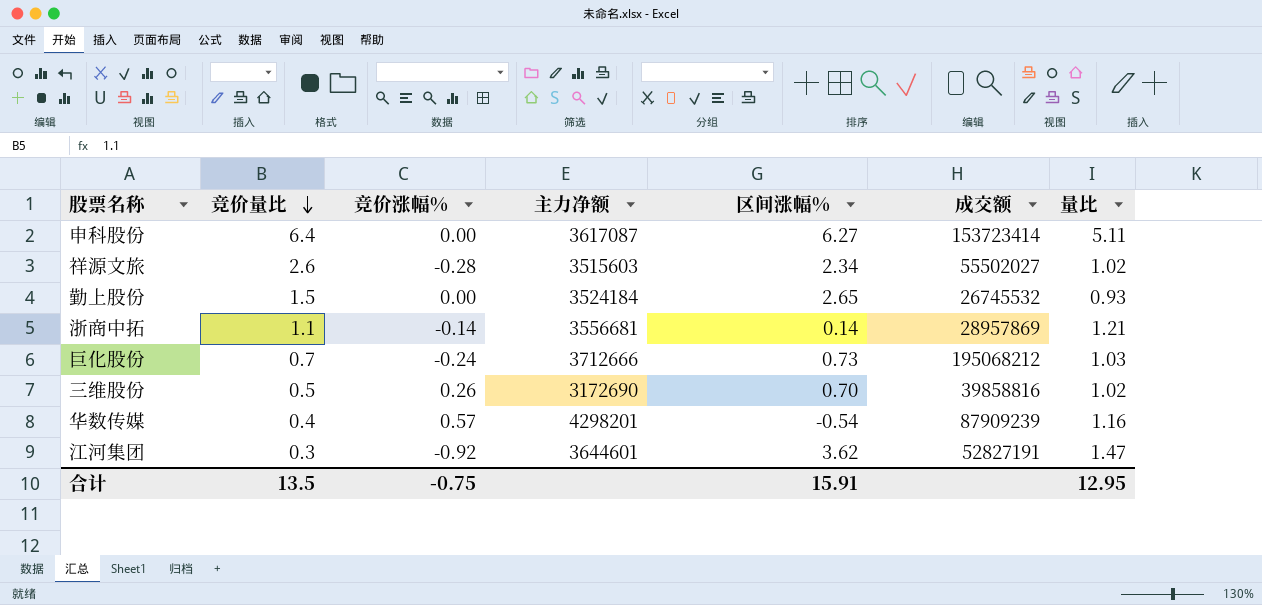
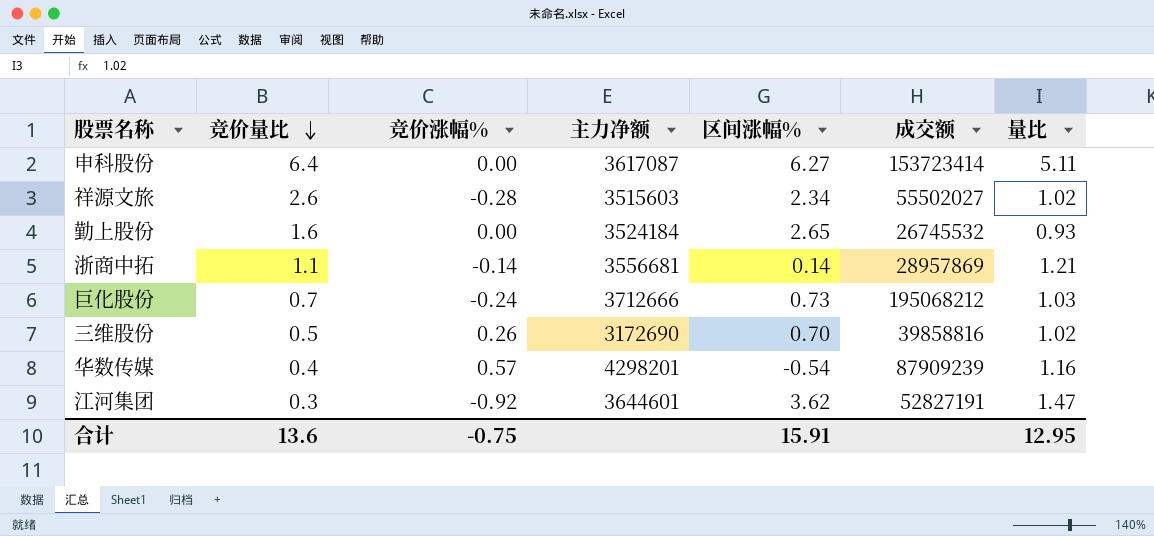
勤上股份 | 竞价量比: 1.5 -> 1.6
合计 | 竞价量比: 13.5 -> 13.6

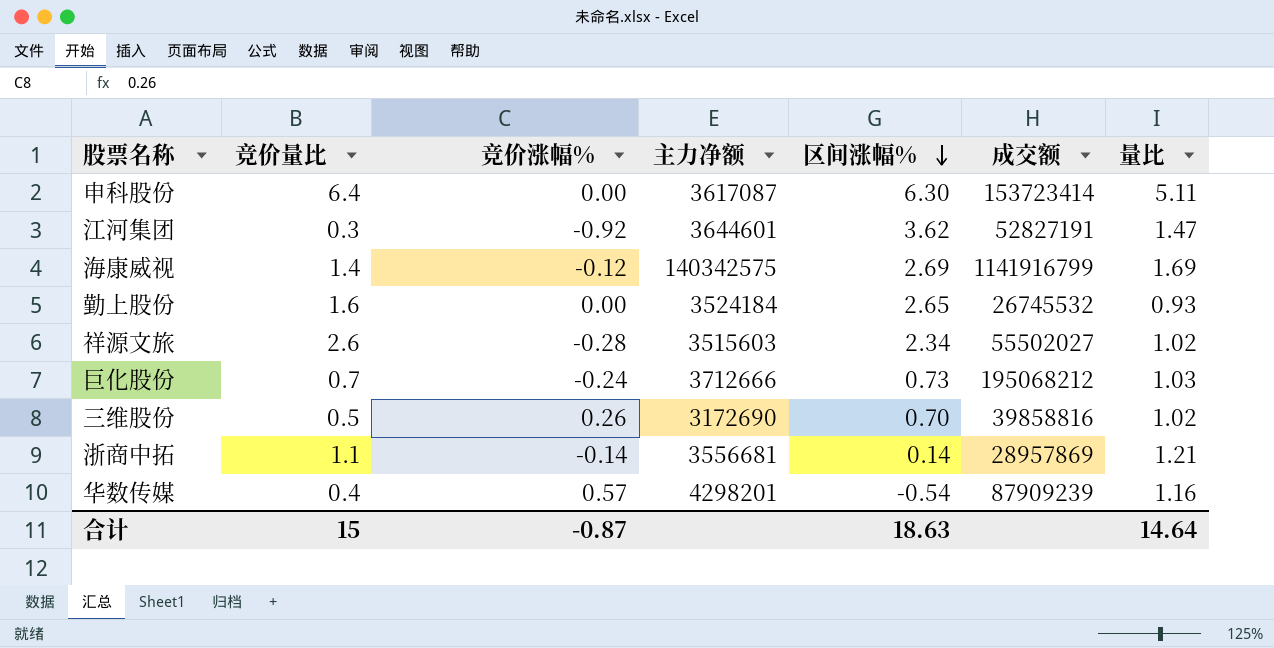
row order: 竞价量比 descending -> 区间涨幅% descending
申科股份 | 区间涨幅%: 6.27 -> 6.30
row 海康威视: none -> 1.4 | -0.12 | 140342575 | 2.69 | 1141916799 | 1.69
合计 | 竞价量比: 13.6 -> 15
合计 | 竞价涨幅%: -0.75 -> -0.87
合计 | 区间涨幅%: 15.91 -> 18.63
合计 | 量比: 12.95 -> 14.64

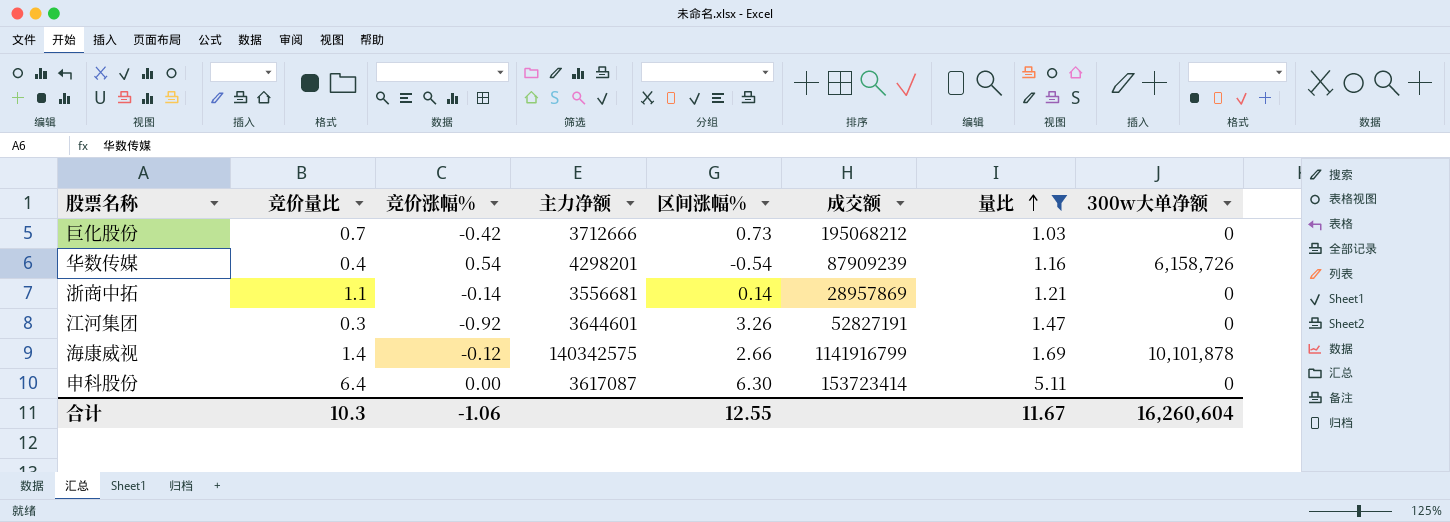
filter: none -> 量比 >= 1.03
row order: 区间涨幅% descending -> 量比 ascending
column 300w大单净额 | position: none -> 8
巨化股份 | 竞价涨幅%: -0.24 -> -0.42
华数传媒 | 竞价涨幅%: 0.57 -> 0.54
江河集团 | 区间涨幅%: 3.62 -> 3.26
海康威视 | 区间涨幅%: 2.69 -> 2.66
合计 | 竞价量比: 15 -> 10.3
合计 | 竞价涨幅%: -0.87 -> -1.06
合计 | 区间涨幅%: 18.63 -> 12.55
合计 | 量比: 14.64 -> 11.67

